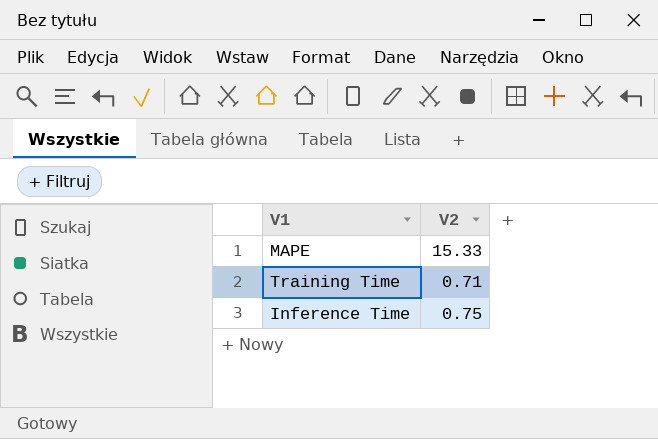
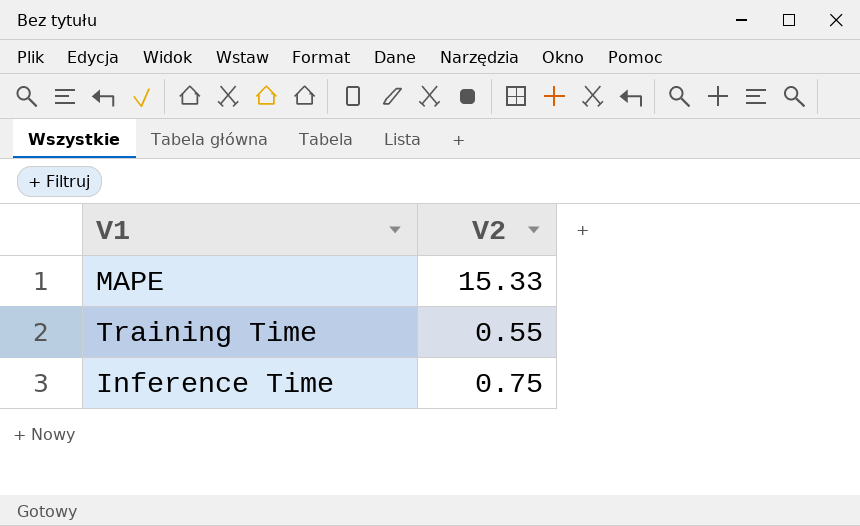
Training Time | V2: 0.71 -> 0.55

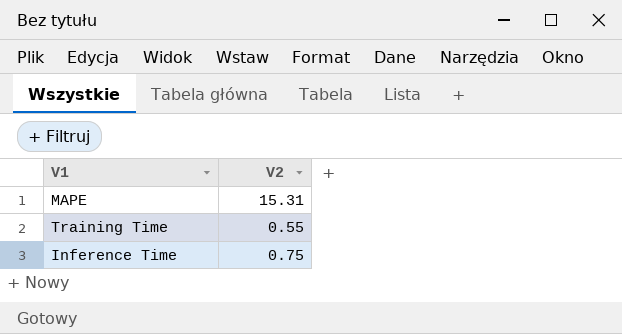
MAPE | V2: 15.33 -> 15.31

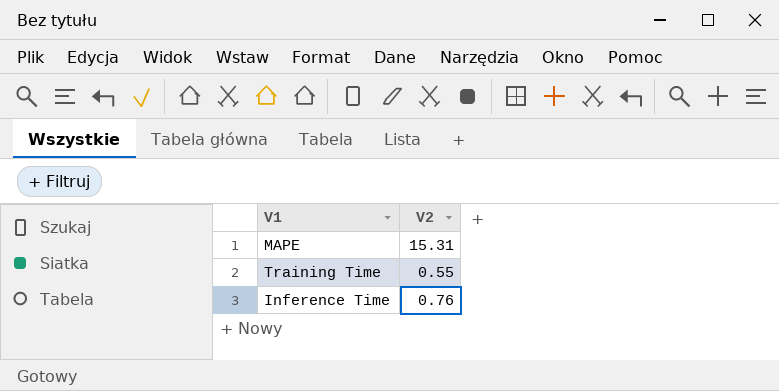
Inference Time | V2: 0.75 -> 0.76

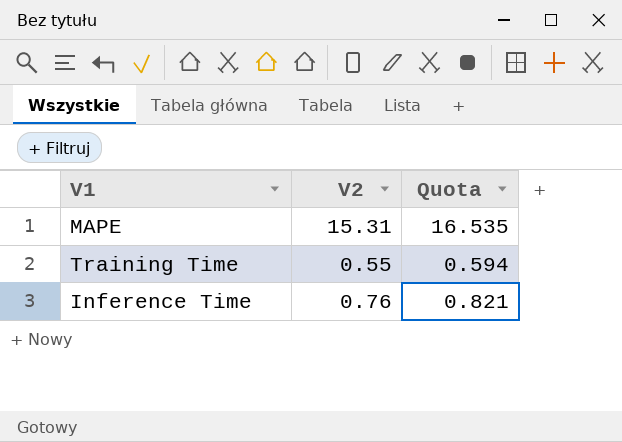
column Quota | formula: none -> [V2] * 1.08

